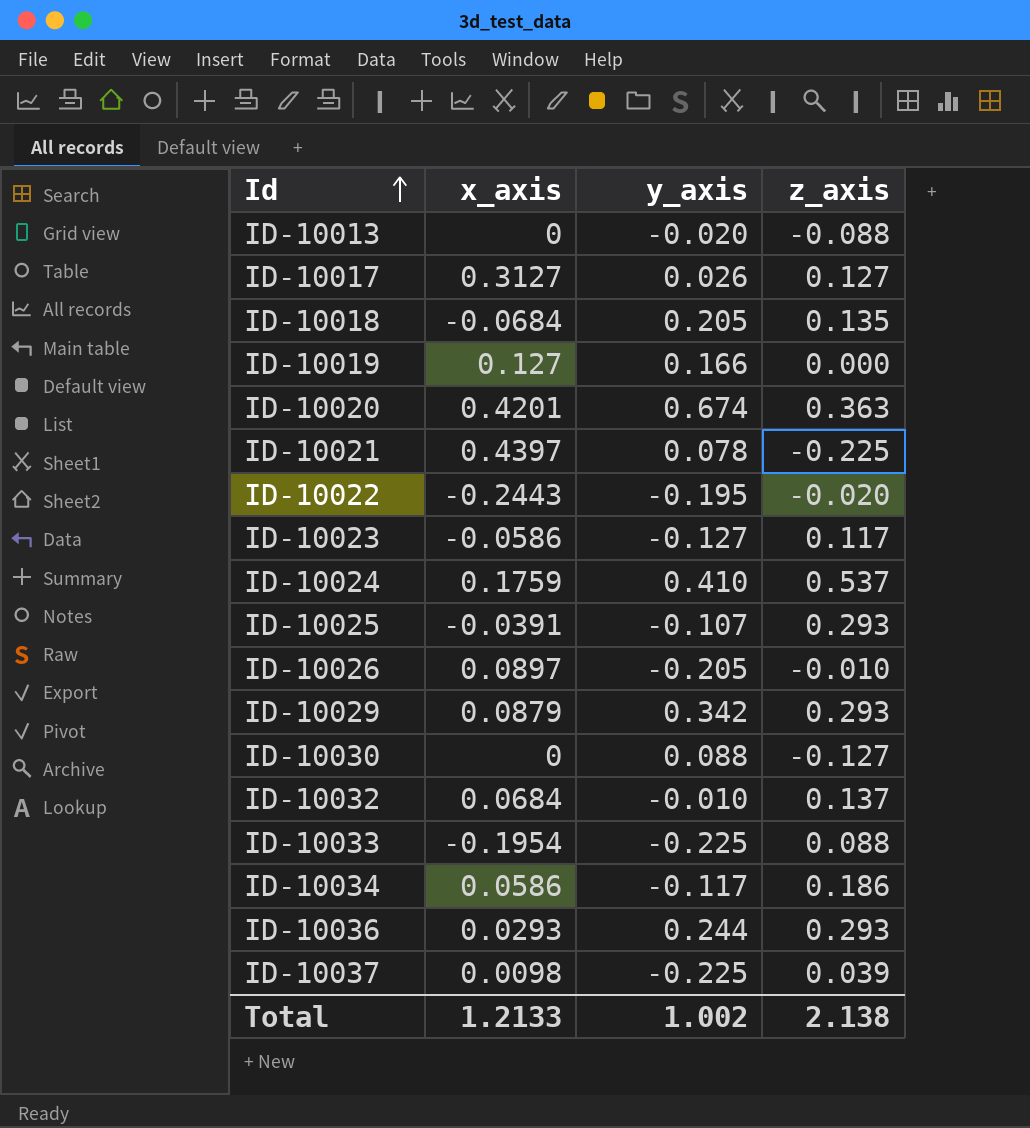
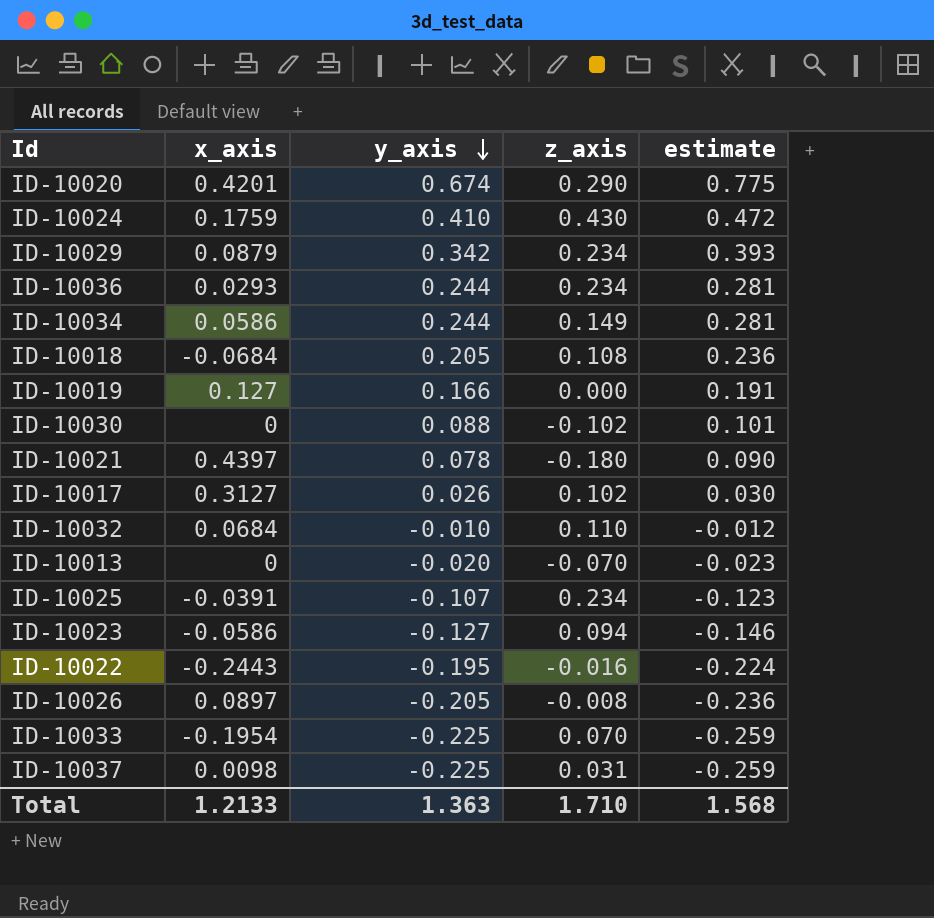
row order: Id ascending -> y_axis descending
column estimate | formula: none -> [y_axis] * 1.15
ID-10020 | z_axis: 0.363 -> 0.290
ID-10024 | z_axis: 0.537 -> 0.430
ID-10029 | z_axis: 0.293 -> 0.234
ID-10036 | z_axis: 0.293 -> 0.234
ID-10034 | y_axis: -0.117 -> 0.244
ID-10034 | z_axis: 0.186 -> 0.149
ID-10018 | z_axis: 0.135 -> 0.108
ID-10030 | z_axis: -0.127 -> -0.102
ID-10021 | z_axis: -0.225 -> -0.180
ID-10017 | z_axis: 0.127 -> 0.102
ID-10032 | z_axis: 0.137 -> 0.110
ID-10013 | z_axis: -0.088 -> -0.070
ID-10025 | z_axis: 0.293 -> 0.234
ID-10023 | z_axis: 0.117 -> 0.094
ID-10022 | z_axis: -0.020 -> -0.016
ID-10026 | z_axis: -0.010 -> -0.008
ID-10033 | z_axis: 0.088 -> 0.070
ID-10037 | z_axis: 0.039 -> 0.031
Total | y_axis: 1.002 -> 1.363
Total | z_axis: 2.138 -> 1.710

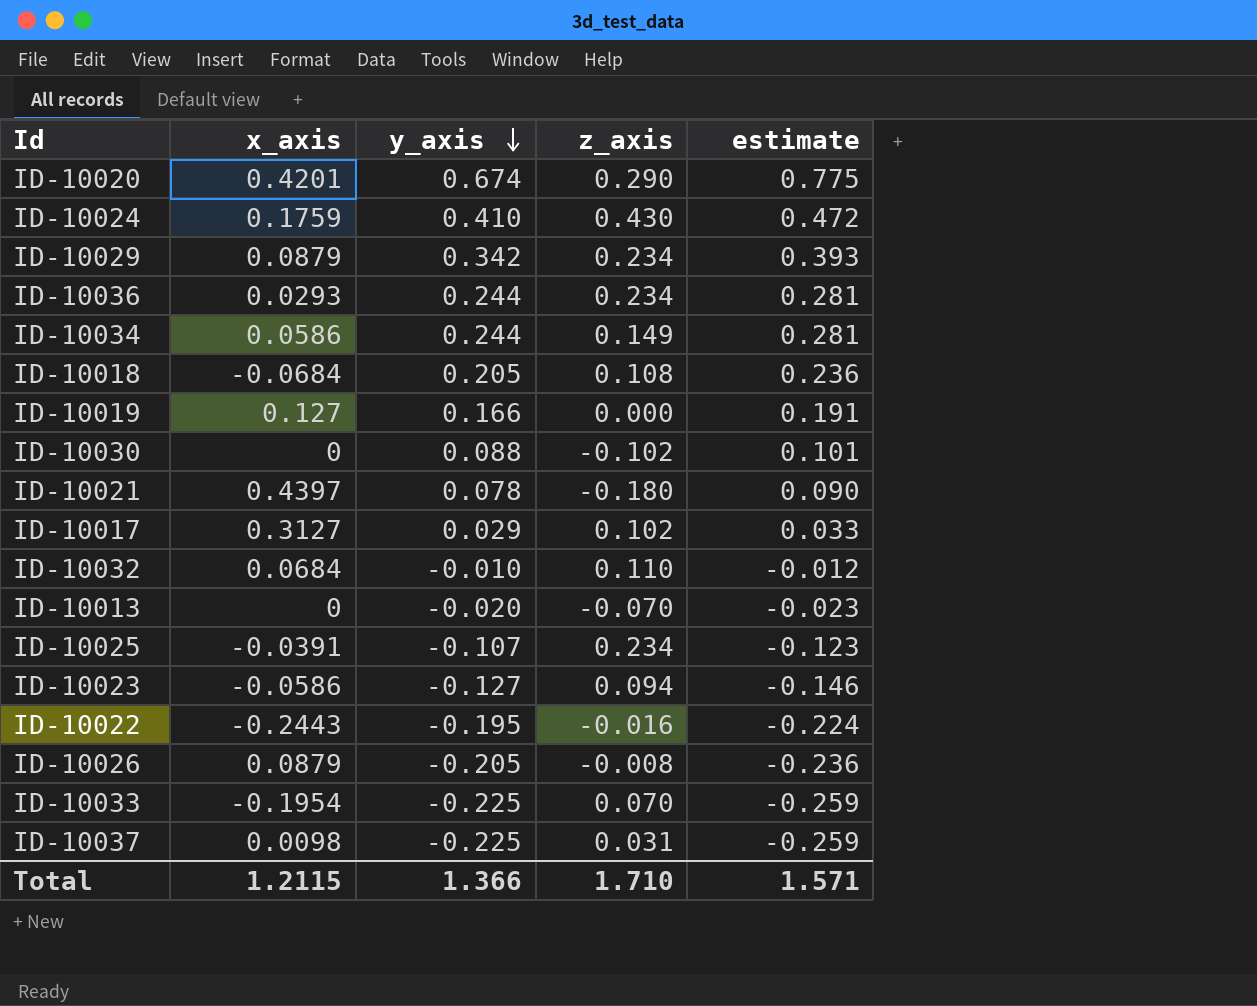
ID-10017 | y_axis: 0.026 -> 0.029
ID-10017 | estimate: 0.030 -> 0.033
ID-10026 | x_axis: 0.0897 -> 0.0879
Total | x_axis: 1.2133 -> 1.2115
Total | y_axis: 1.363 -> 1.366
Total | estimate: 1.568 -> 1.571

